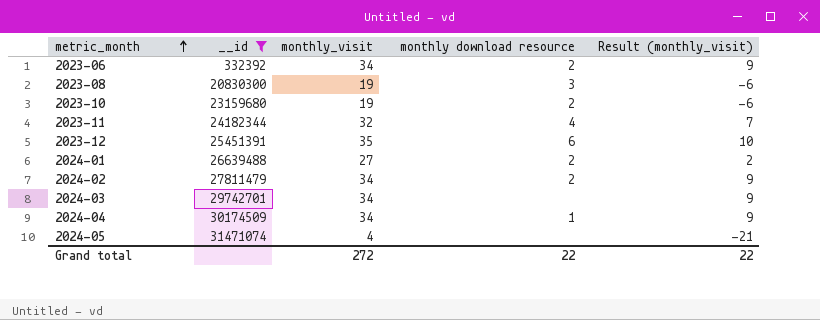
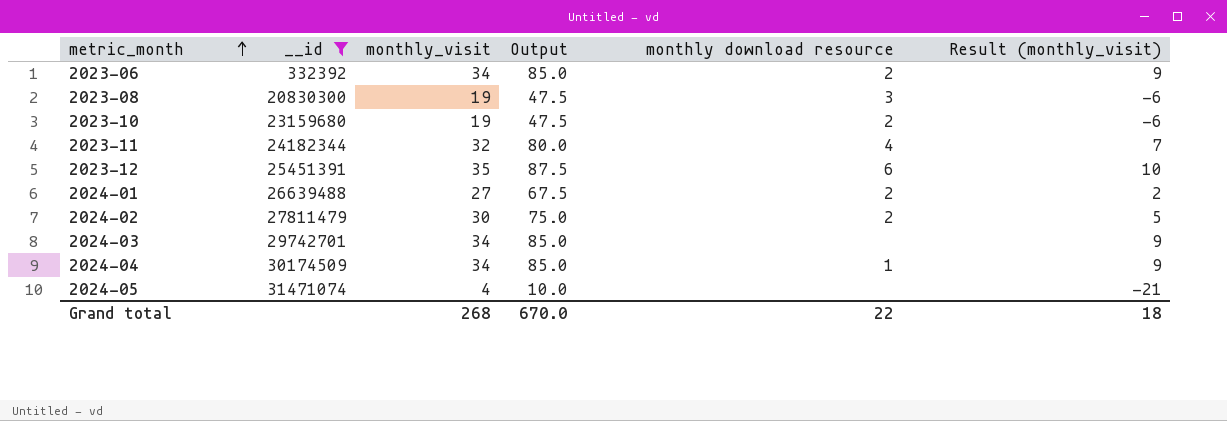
column Output | formula: none -> [monthly_visit] * 2.5
2024-02 | monthly_visit: 34 -> 30
2024-02 | Result (monthly_visit): 9 -> 5
Grand total | monthly_visit: 272 -> 268
Grand total | Result (monthly_visit): 22 -> 18

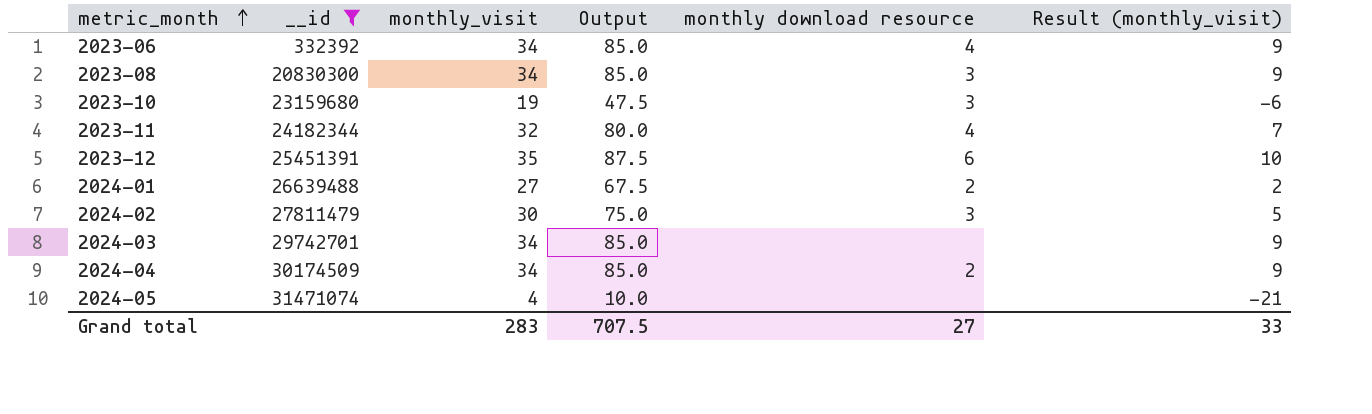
2023-06 | monthly download resource: 2 -> 4
2023-08 | monthly_visit: 19 -> 34
2023-08 | Output: 47.5 -> 85.0
2023-08 | Result (monthly_visit): -6 -> 9
2023-10 | monthly download resource: 2 -> 3
2024-02 | monthly download resource: 2 -> 3
2024-04 | monthly download resource: 1 -> 2
Grand total | monthly_visit: 268 -> 283
Grand total | Output: 670.0 -> 707.5
Grand total | monthly download resource: 22 -> 27
Grand total | Result (monthly_visit): 18 -> 33

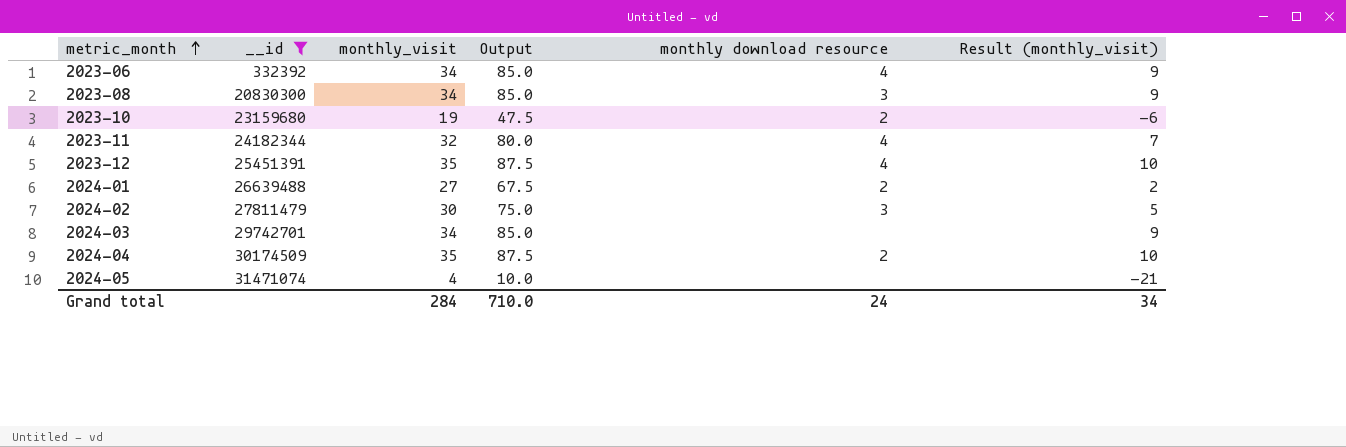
2023-10 | monthly download resource: 3 -> 2
2023-12 | monthly download resource: 6 -> 4
2024-04 | monthly_visit: 34 -> 35
2024-04 | Output: 85.0 -> 87.5
2024-04 | Result (monthly_visit): 9 -> 10
Grand total | monthly_visit: 283 -> 284
Grand total | Output: 707.5 -> 710.0
Grand total | monthly download resource: 27 -> 24
Grand total | Result (monthly_visit): 33 -> 34

